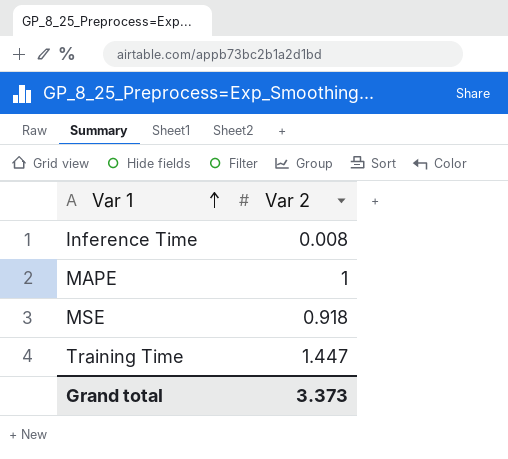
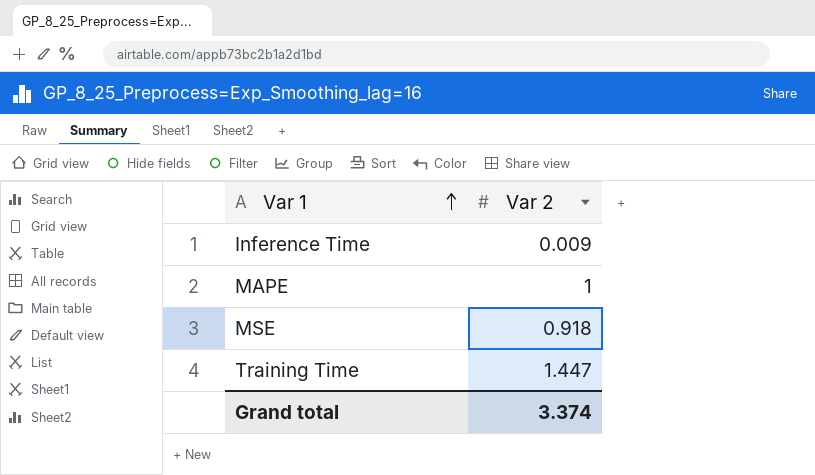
Inference Time | Var 2: 0.008 -> 0.009
Grand total | Var 2: 3.373 -> 3.374

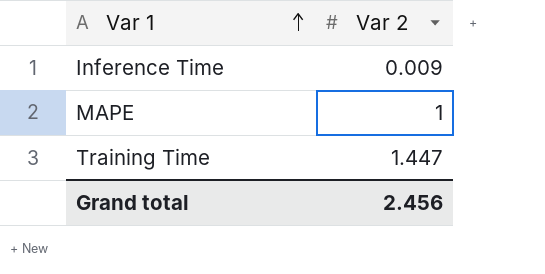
row MSE: 0.918 -> none
Grand total | Var 2: 3.374 -> 2.456

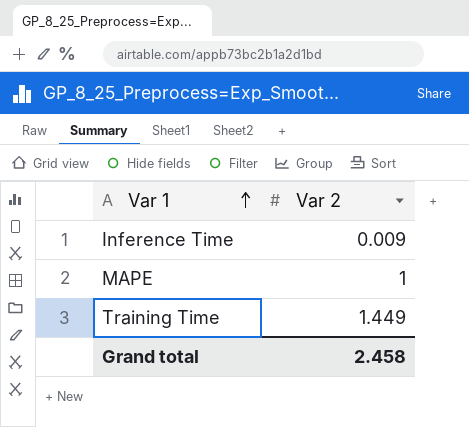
Training Time | Var 2: 1.447 -> 1.449
Grand total | Var 2: 2.456 -> 2.458

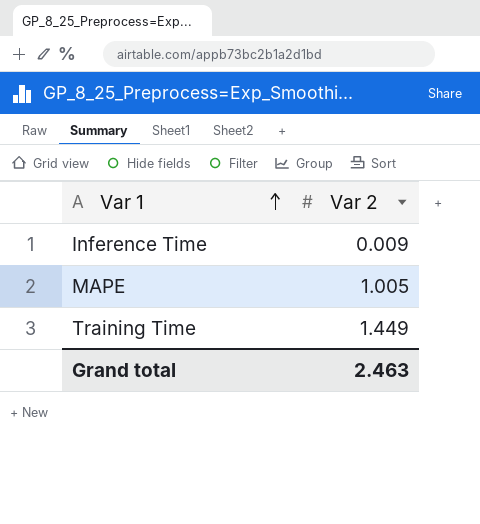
MAPE | Var 2: 1 -> 1.005
Grand total | Var 2: 2.458 -> 2.463

